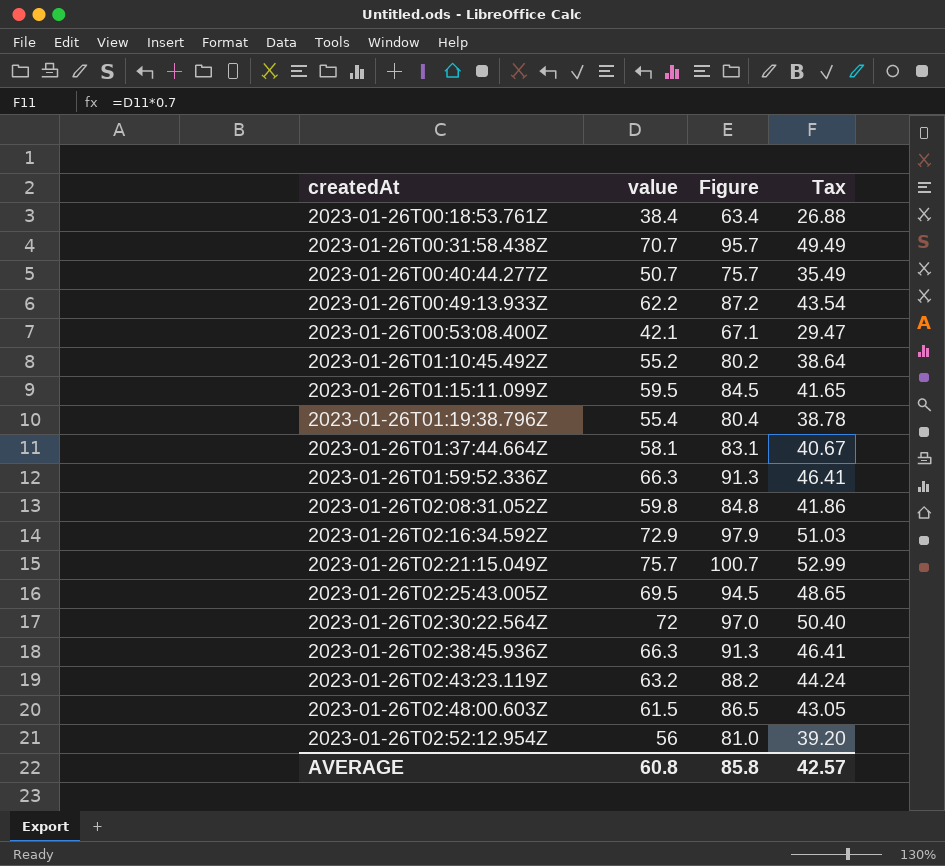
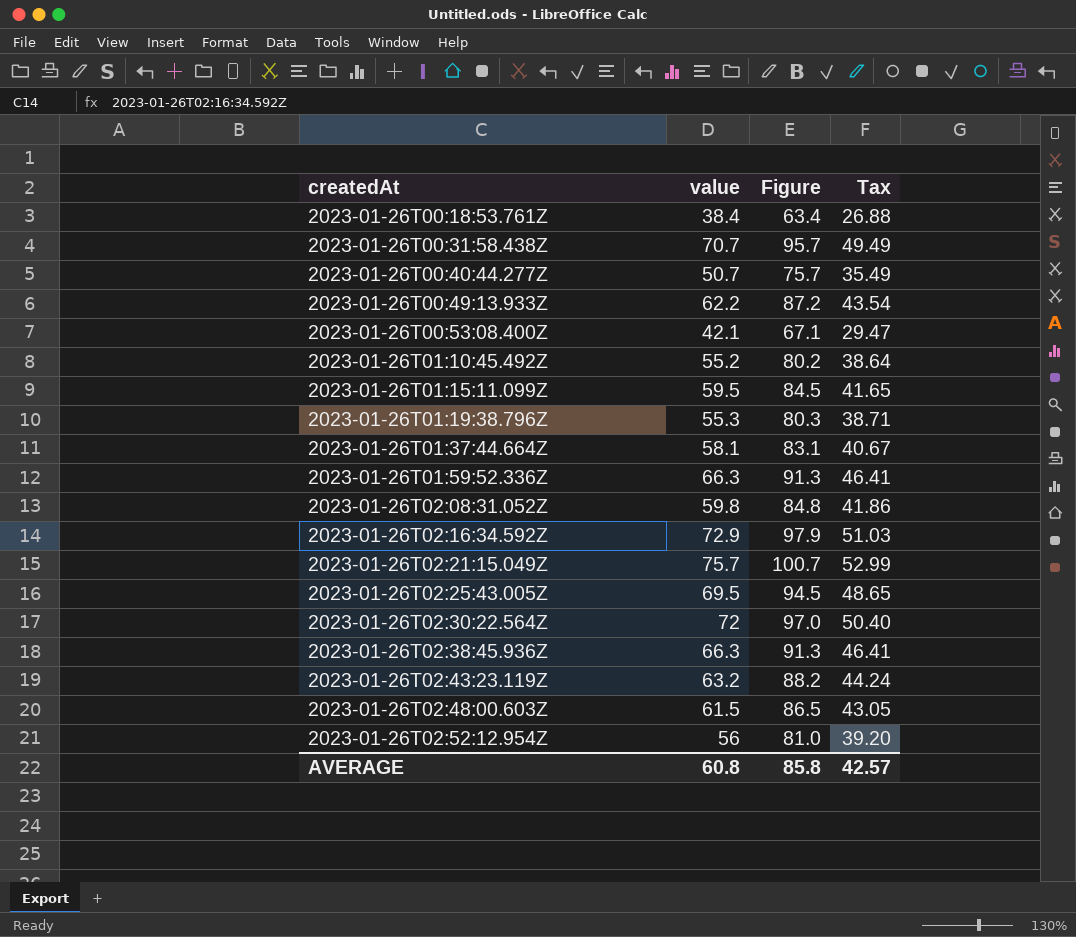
2023-01-26T01:19:38.796Z | value: 55.4 -> 55.3
2023-01-26T01:19:38.796Z | Figure: 80.4 -> 80.3
2023-01-26T01:19:38.796Z | Tax: 38.78 -> 38.71

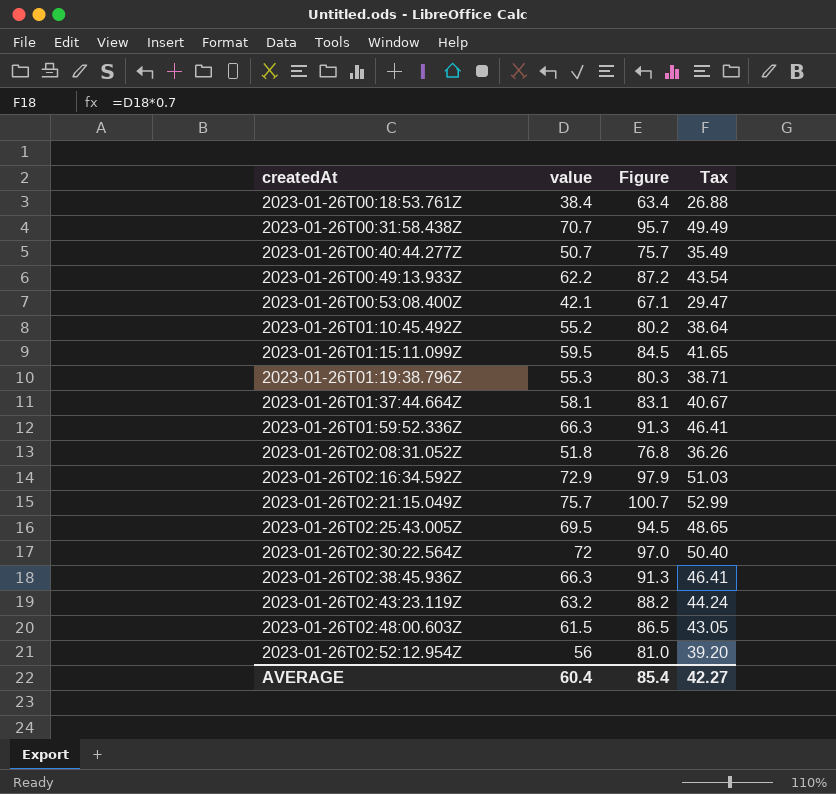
2023-01-26T02:08:31.052Z | value: 59.8 -> 51.8
2023-01-26T02:08:31.052Z | Figure: 84.8 -> 76.8
2023-01-26T02:08:31.052Z | Tax: 41.86 -> 36.26
AVERAGE | value: 60.8 -> 60.4
AVERAGE | Figure: 85.8 -> 85.4
AVERAGE | Tax: 42.57 -> 42.27

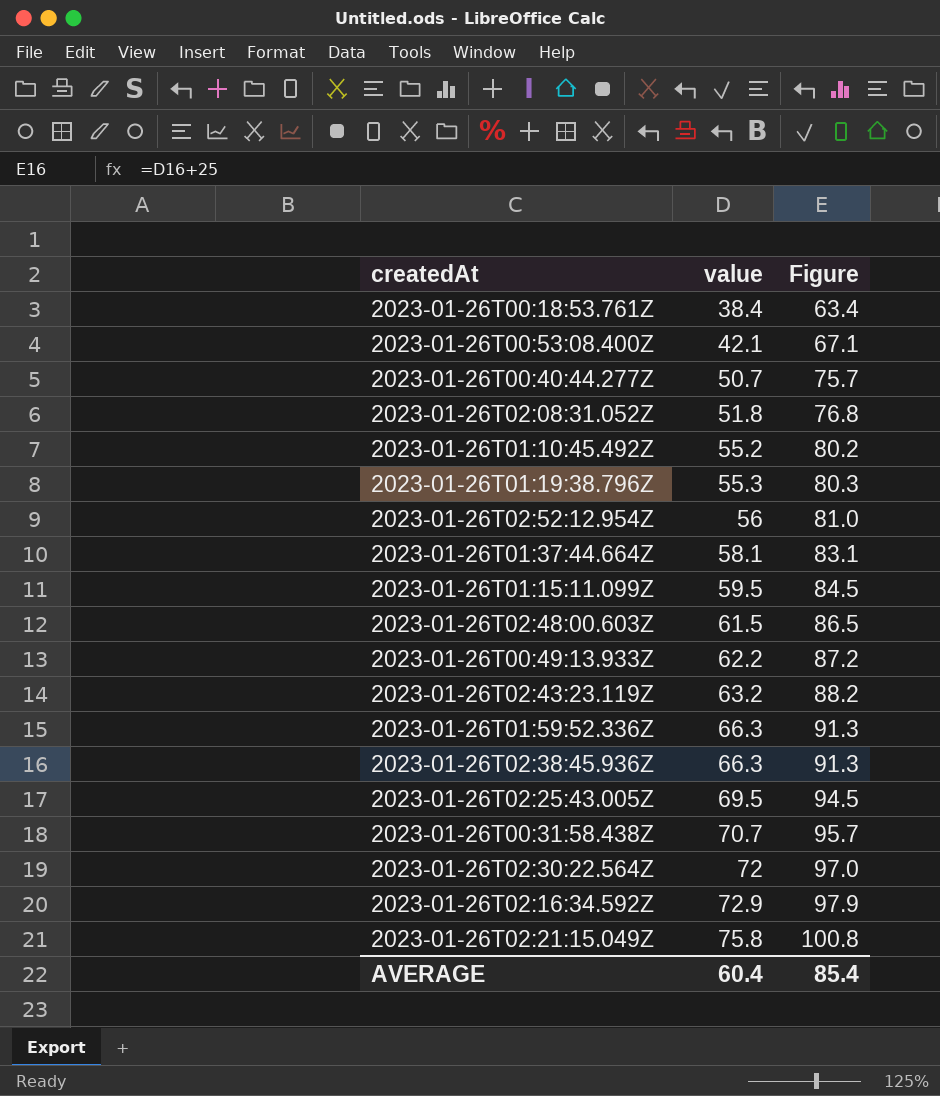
row order: createdAt ascending -> value ascending
column Tax | formula: [value] * 0.7 -> none
2023-01-26T02:21:15.049Z | value: 75.7 -> 75.8
2023-01-26T02:21:15.049Z | Figure: 100.7 -> 100.8

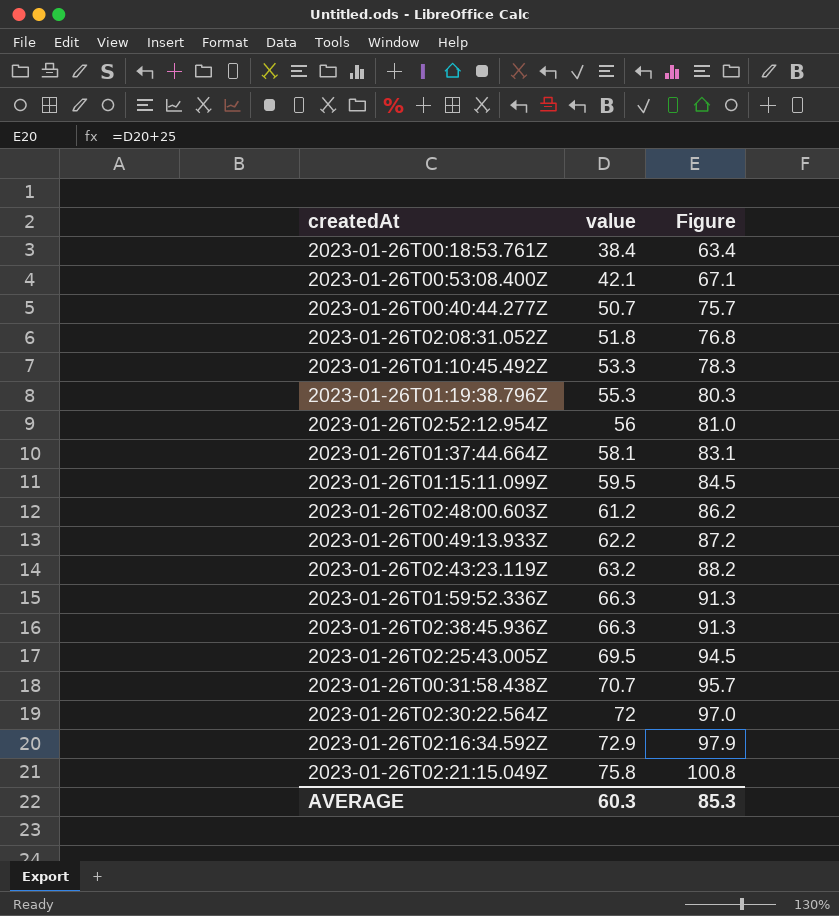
2023-01-26T01:10:45.492Z | value: 55.2 -> 53.3
2023-01-26T01:10:45.492Z | Figure: 80.2 -> 78.3
2023-01-26T02:48:00.603Z | value: 61.5 -> 61.2
2023-01-26T02:48:00.603Z | Figure: 86.5 -> 86.2
AVERAGE | value: 60.4 -> 60.3
AVERAGE | Figure: 85.4 -> 85.3

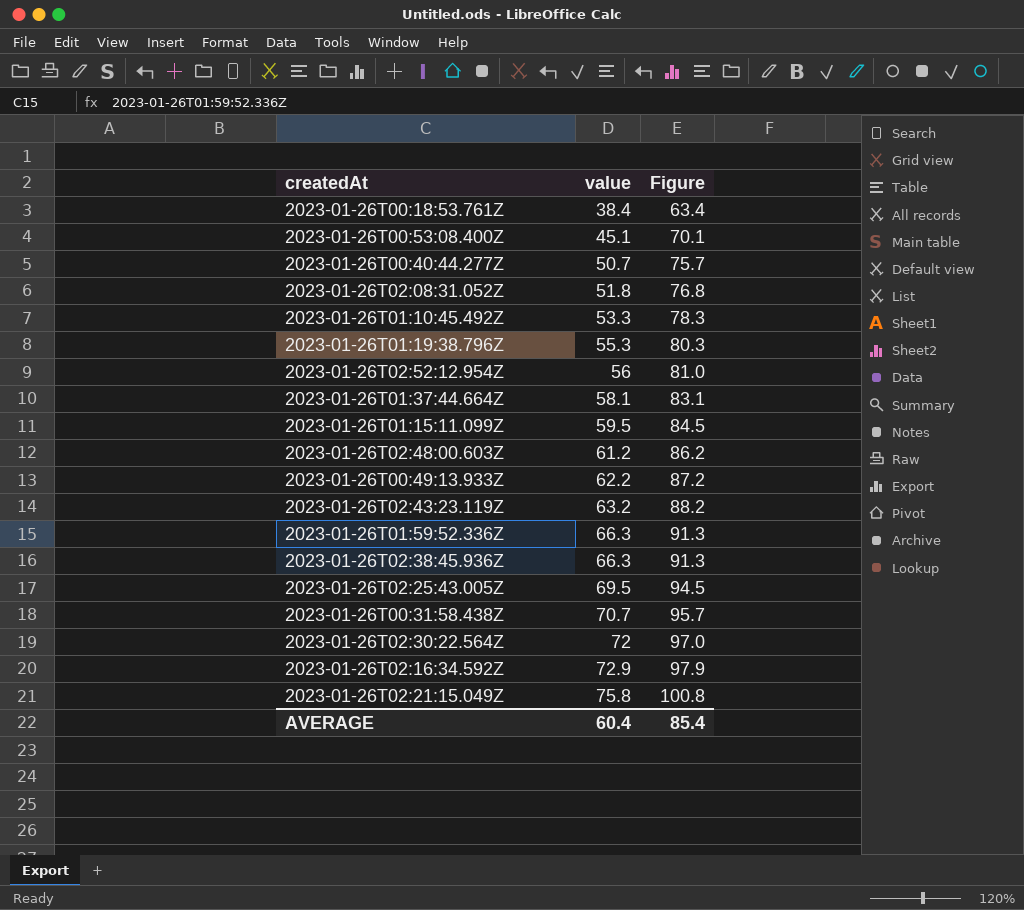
2023-01-26T00:53:08.400Z | value: 42.1 -> 45.1
2023-01-26T00:53:08.400Z | Figure: 67.1 -> 70.1
AVERAGE | value: 60.3 -> 60.4
AVERAGE | Figure: 85.3 -> 85.4

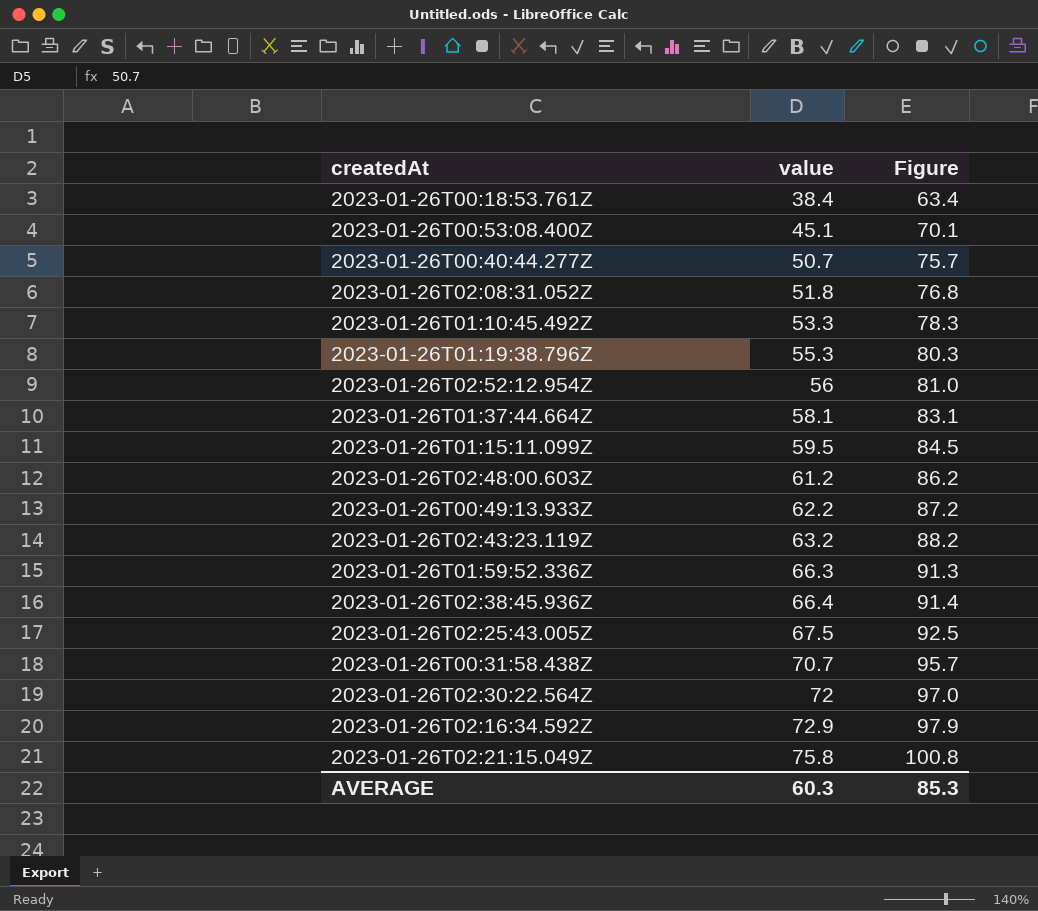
2023-01-26T02:38:45.936Z | value: 66.3 -> 66.4
2023-01-26T02:38:45.936Z | Figure: 91.3 -> 91.4
2023-01-26T02:25:43.005Z | value: 69.5 -> 67.5
2023-01-26T02:25:43.005Z | Figure: 94.5 -> 92.5
AVERAGE | value: 60.4 -> 60.3
AVERAGE | Figure: 85.4 -> 85.3

